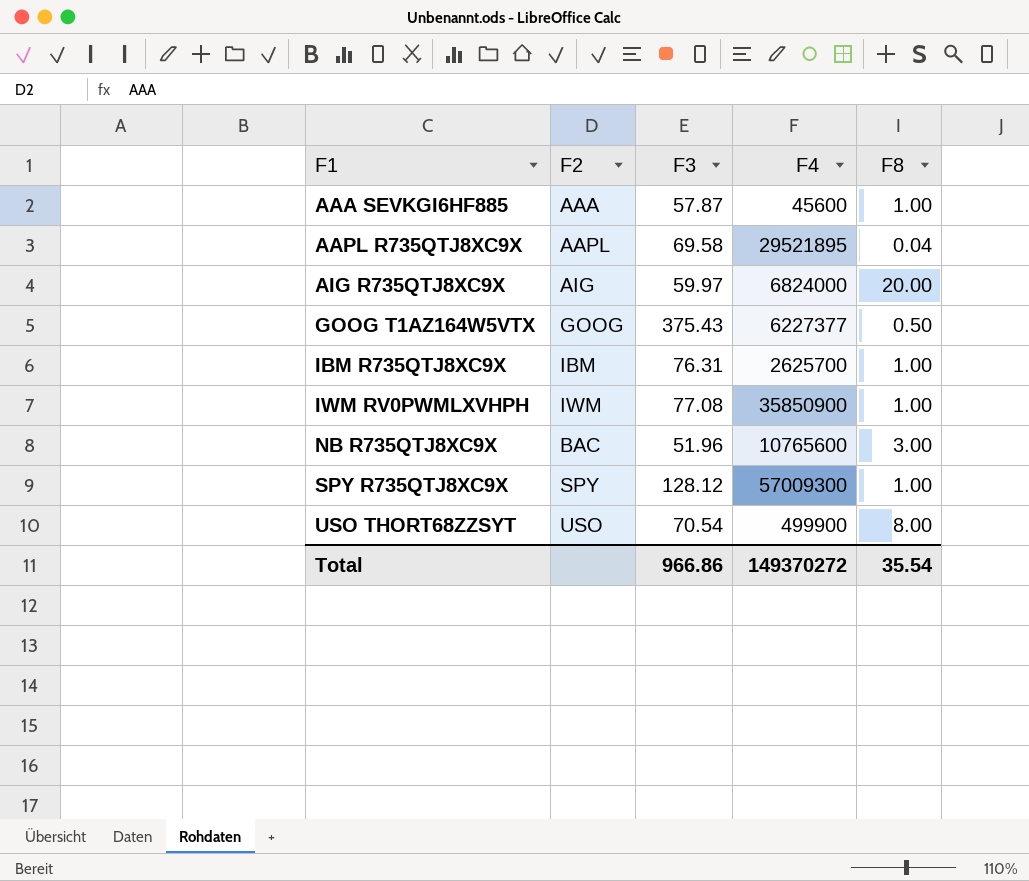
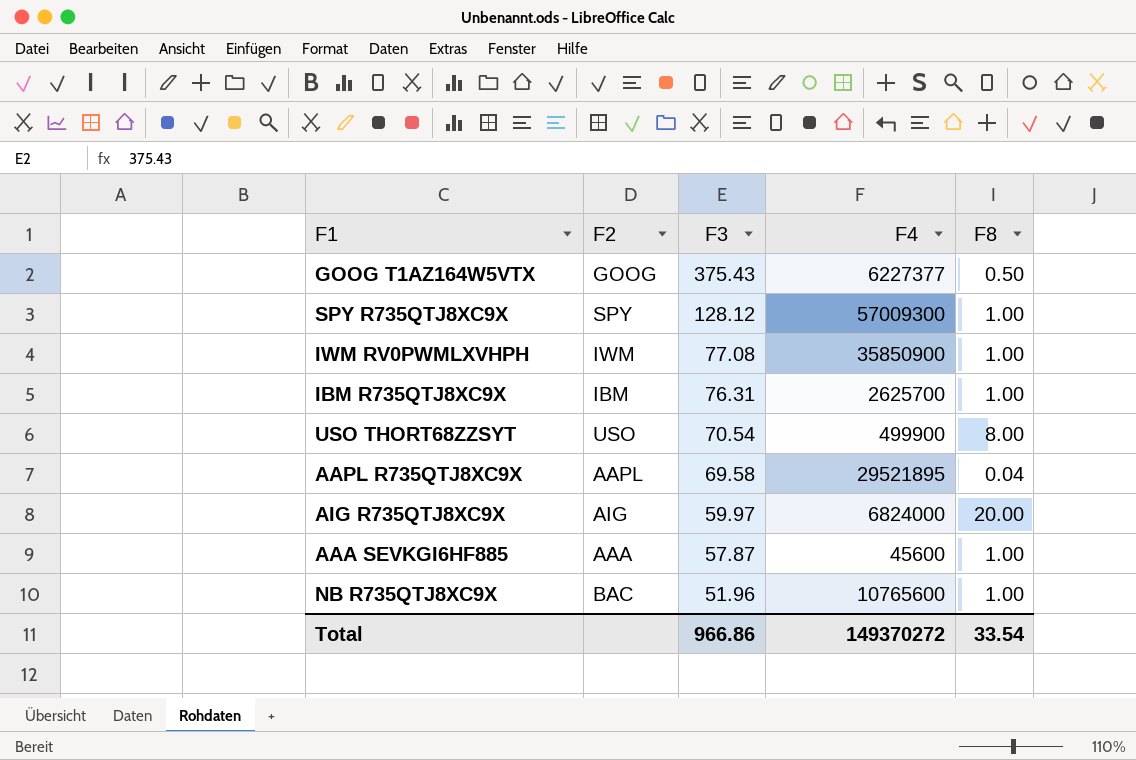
row order: F1 ascending -> F3 descending
NB R735QTJ8XC9X | F8: 3.00 -> 1.00
Total | F8: 35.54 -> 33.54

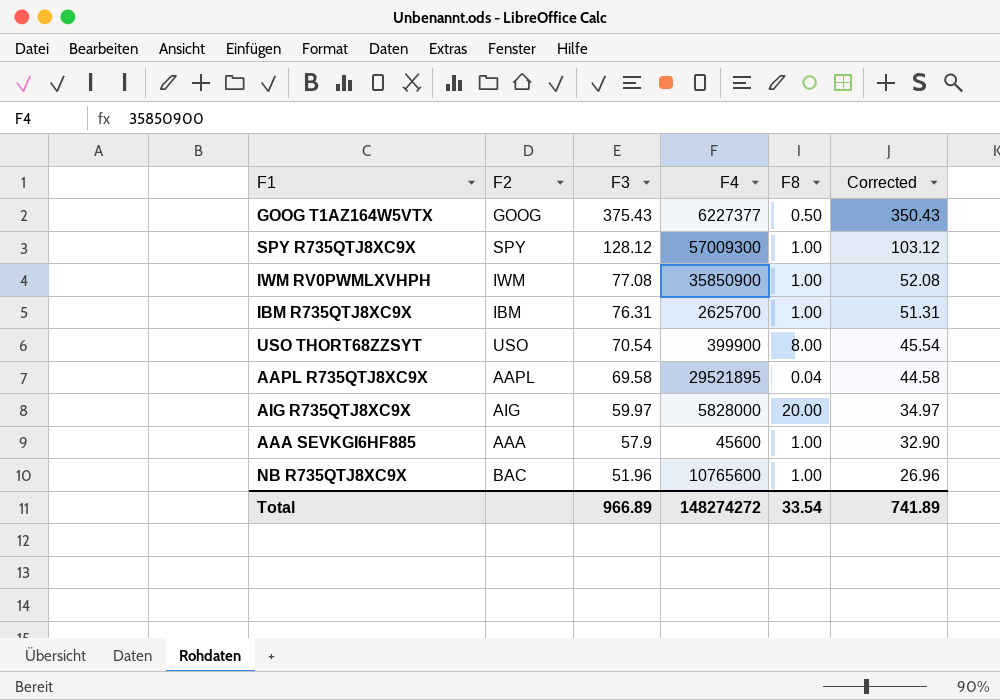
column Corrected | formula: none -> [F3] - 25
USO THORT68ZZSYT | F4: 499900 -> 399900
AIG R735QTJ8XC9X | F4: 6824000 -> 5828000
AAA SEVKGI6HF885 | F3: 57.87 -> 57.9
Total | F3: 966.86 -> 966.89
Total | F4: 149370272 -> 148274272

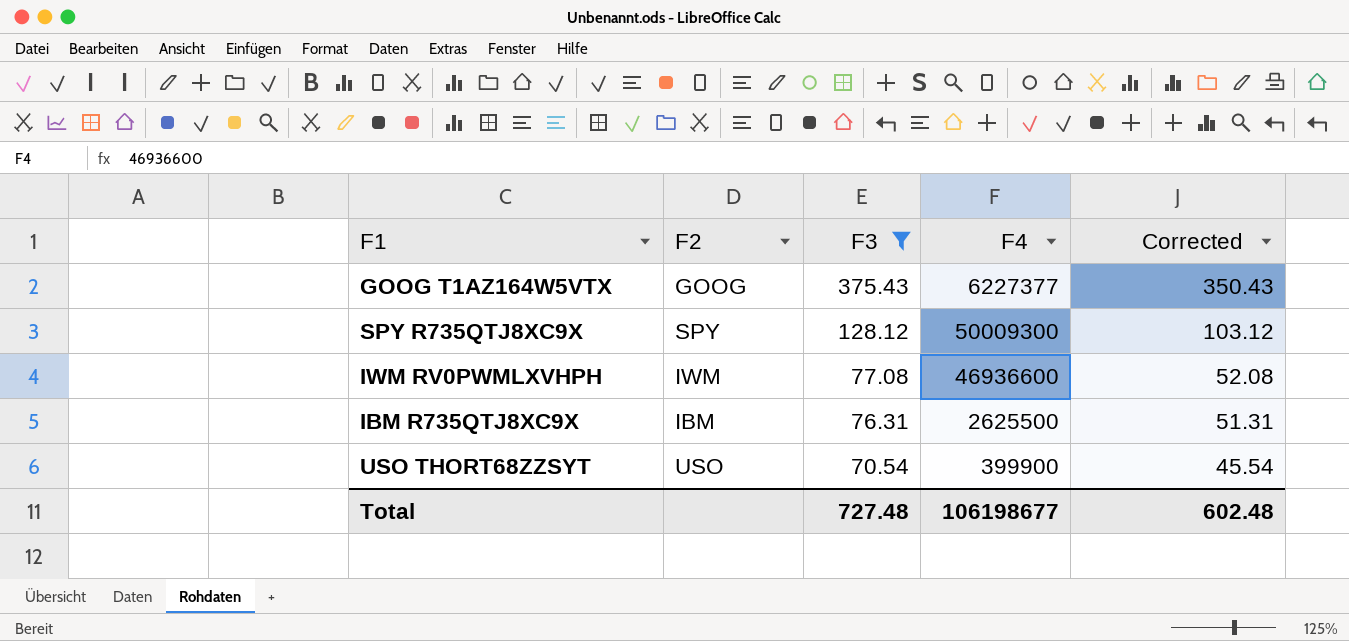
filter: none -> F3 >= 70.54
column F8 | position: 5 -> none
SPY R735QTJ8XC9X | F4: 57009300 -> 50009300
IWM RV0PWMLXVHPH | F4: 35850900 -> 46936600
IBM R735QTJ8XC9X | F4: 2625700 -> 2625500
Total | F3: 966.89 -> 727.48
Total | F4: 148274272 -> 106198677
Total | Corrected: 741.89 -> 602.48

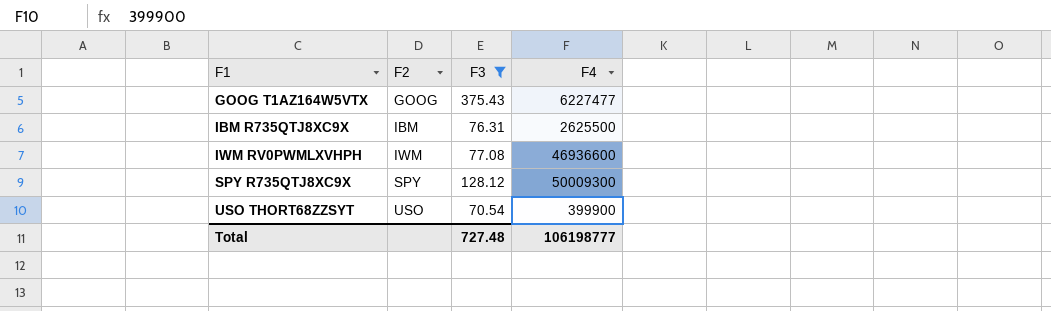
row order: F3 descending -> F1 ascending
column Corrected | formula: [F3] - 25 -> none
GOOG T1AZ164W5VTX | F4: 6227377 -> 6227477
Total | F4: 106198677 -> 106198777

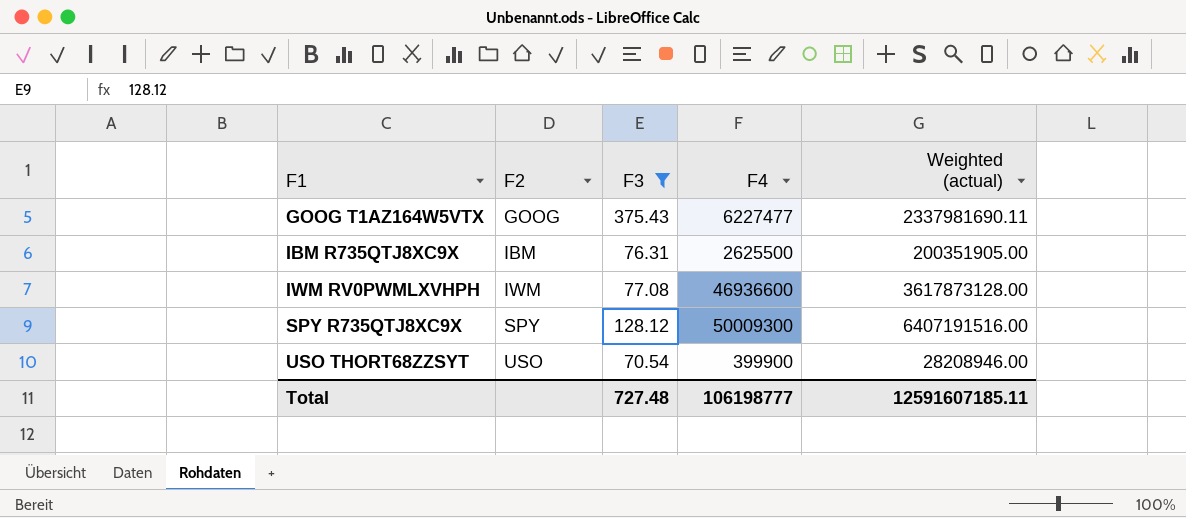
column Weighted (actual) | formula: none -> [F3] * [F4]

